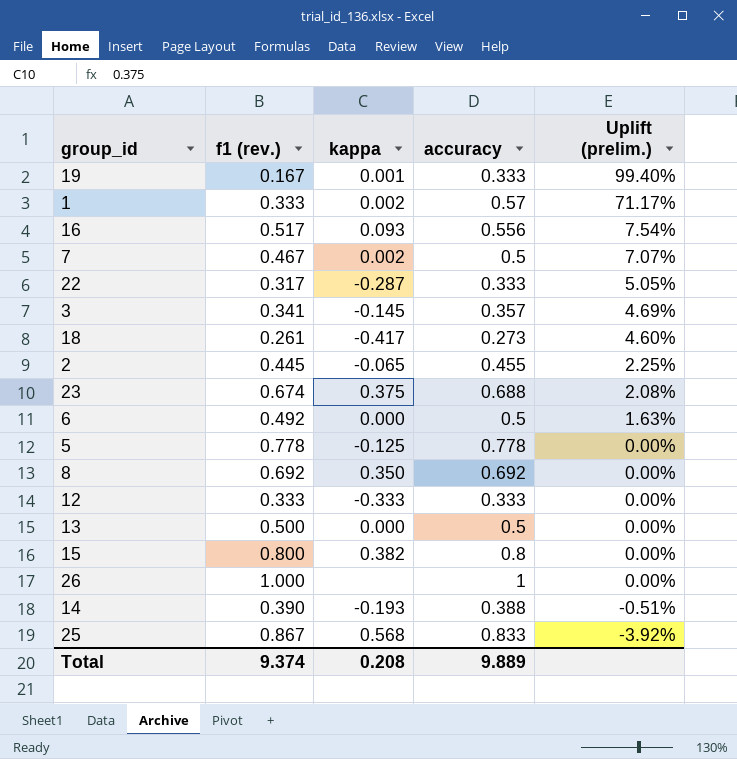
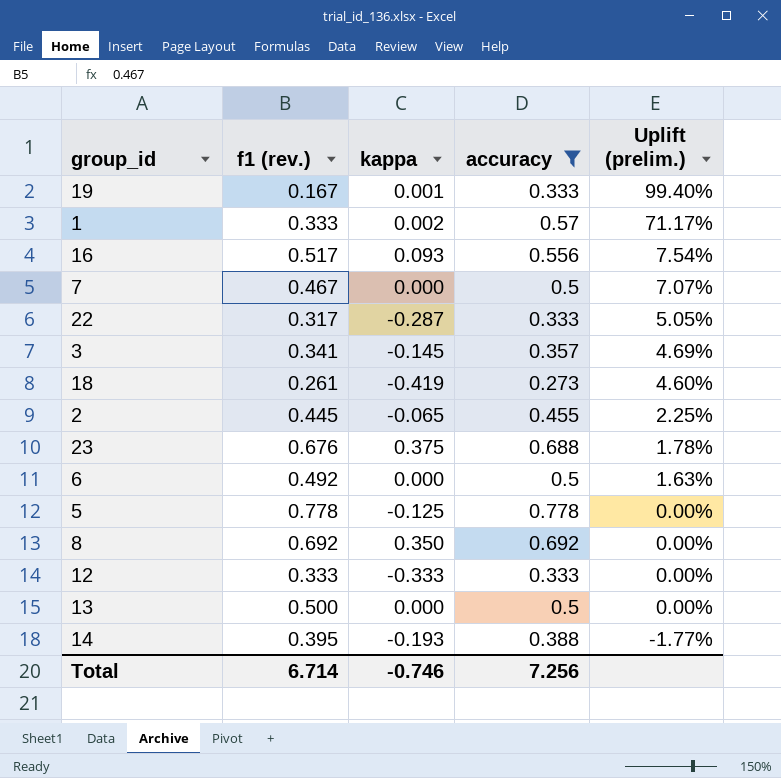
filter: none -> accuracy <= 0.778
7 | kappa: 0.002 -> 0.000
18 | kappa: -0.417 -> -0.419
23 | f1 (rev.): 0.674 -> 0.676
23 | Uplift (prelim.): 2.08% -> 1.78%
14 | f1 (rev.): 0.390 -> 0.395
14 | Uplift (prelim.): -0.51% -> -1.77%
Total | f1 (rev.): 9.374 -> 6.714
Total | kappa: 0.208 -> -0.746
Total | accuracy: 9.889 -> 7.256

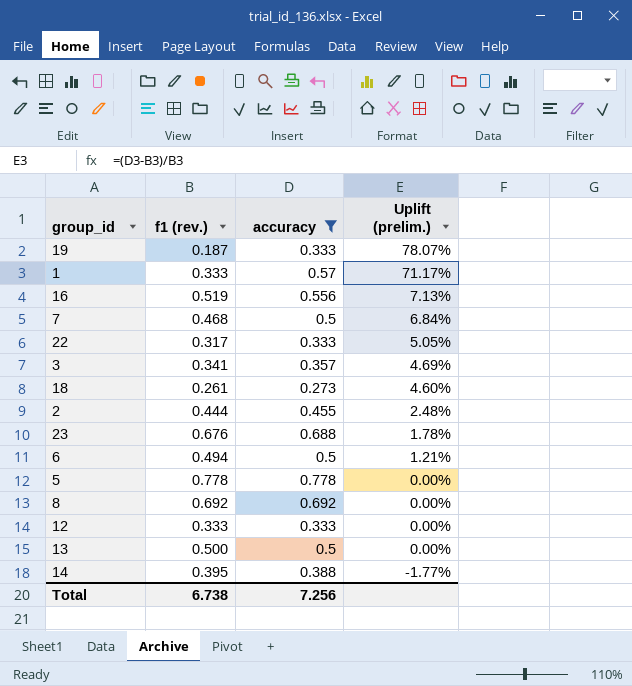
column kappa | position: 3 -> none
19 | f1 (rev.): 0.167 -> 0.187
19 | Uplift (prelim.): 99.40% -> 78.07%
16 | f1 (rev.): 0.517 -> 0.519
16 | Uplift (prelim.): 7.54% -> 7.13%
7 | f1 (rev.): 0.467 -> 0.468
7 | Uplift (prelim.): 7.07% -> 6.84%
2 | f1 (rev.): 0.445 -> 0.444
2 | Uplift (prelim.): 2.25% -> 2.48%
6 | f1 (rev.): 0.492 -> 0.494
6 | Uplift (prelim.): 1.63% -> 1.21%
Total | f1 (rev.): 6.714 -> 6.738

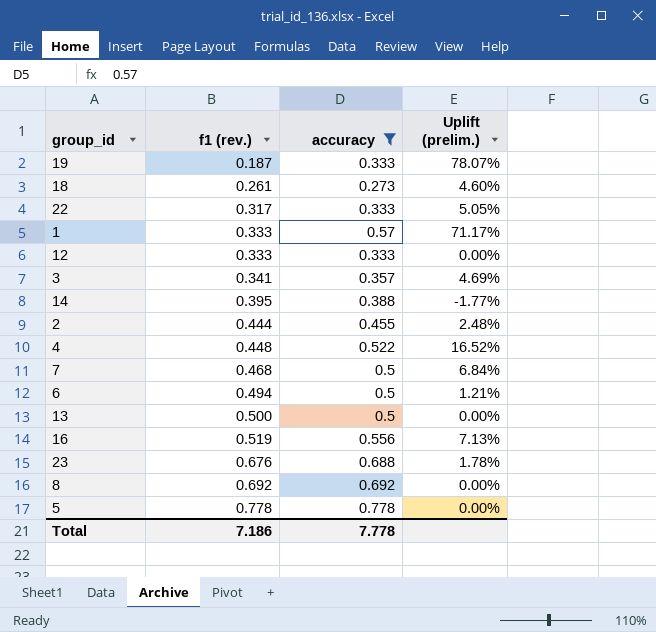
row order: Uplift (prelim.) descending -> f1 (rev.) ascending
row 4: none -> 0.448 | 0.522 | 16.52%
Total | f1 (rev.): 6.738 -> 7.186
Total | accuracy: 7.256 -> 7.778

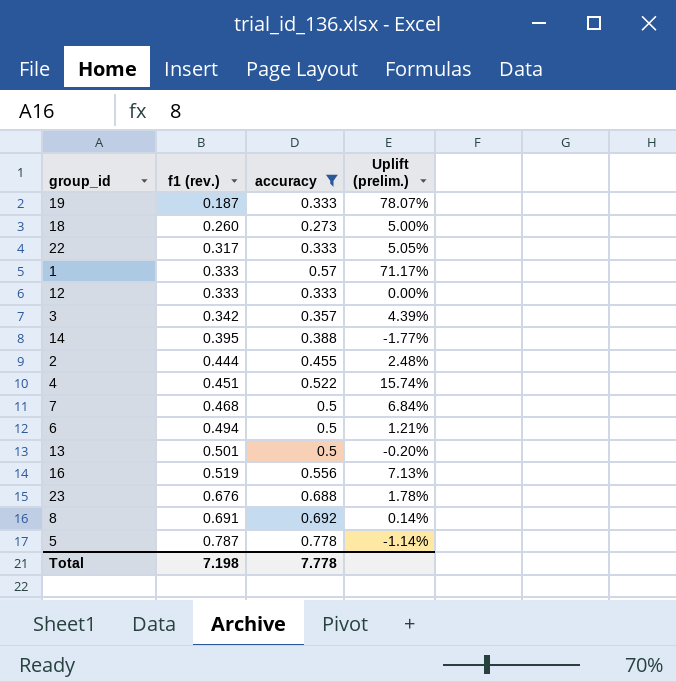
18 | f1 (rev.): 0.261 -> 0.260
18 | Uplift (prelim.): 4.60% -> 5.00%
3 | f1 (rev.): 0.341 -> 0.342
3 | Uplift (prelim.): 4.69% -> 4.39%
4 | f1 (rev.): 0.448 -> 0.451
4 | Uplift (prelim.): 16.52% -> 15.74%
13 | f1 (rev.): 0.500 -> 0.501
13 | Uplift (prelim.): 0.00% -> -0.20%
8 | f1 (rev.): 0.692 -> 0.691
8 | Uplift (prelim.): 0.00% -> 0.14%
5 | f1 (rev.): 0.778 -> 0.787
5 | Uplift (prelim.): 0.00% -> -1.14%
Total | f1 (rev.): 7.186 -> 7.198

